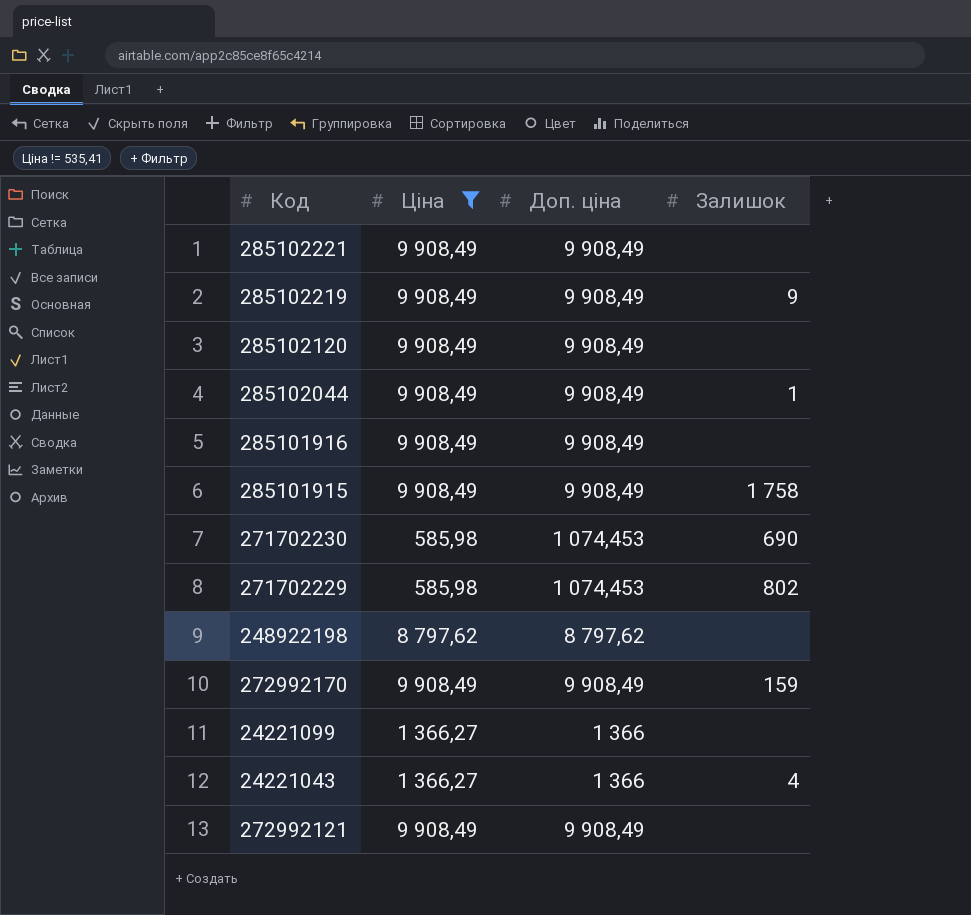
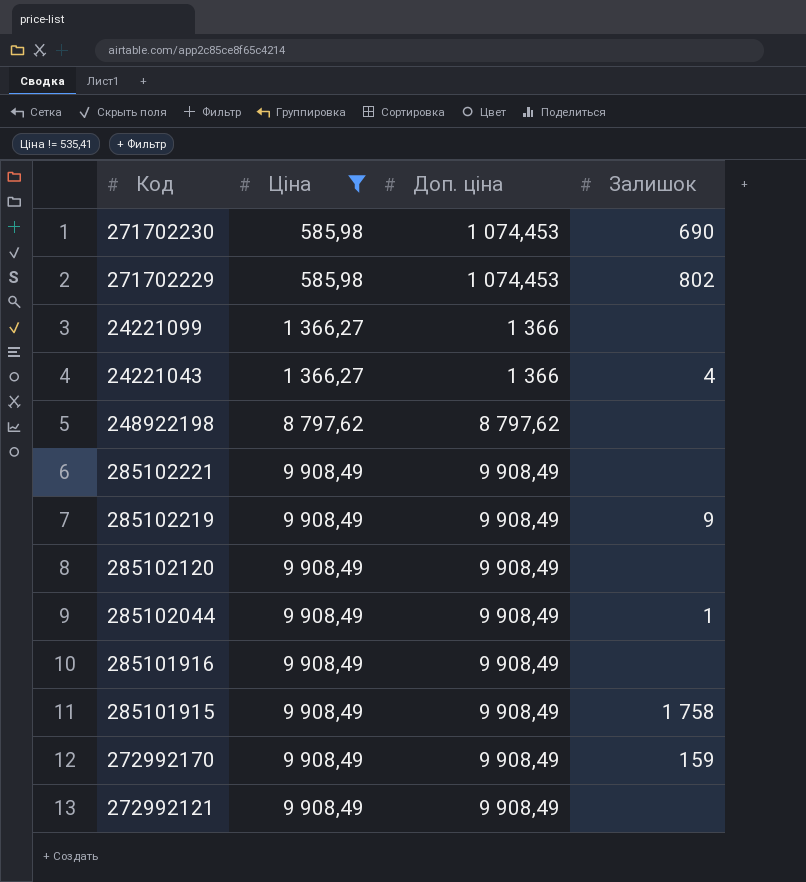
row order: none -> Ціна ascending

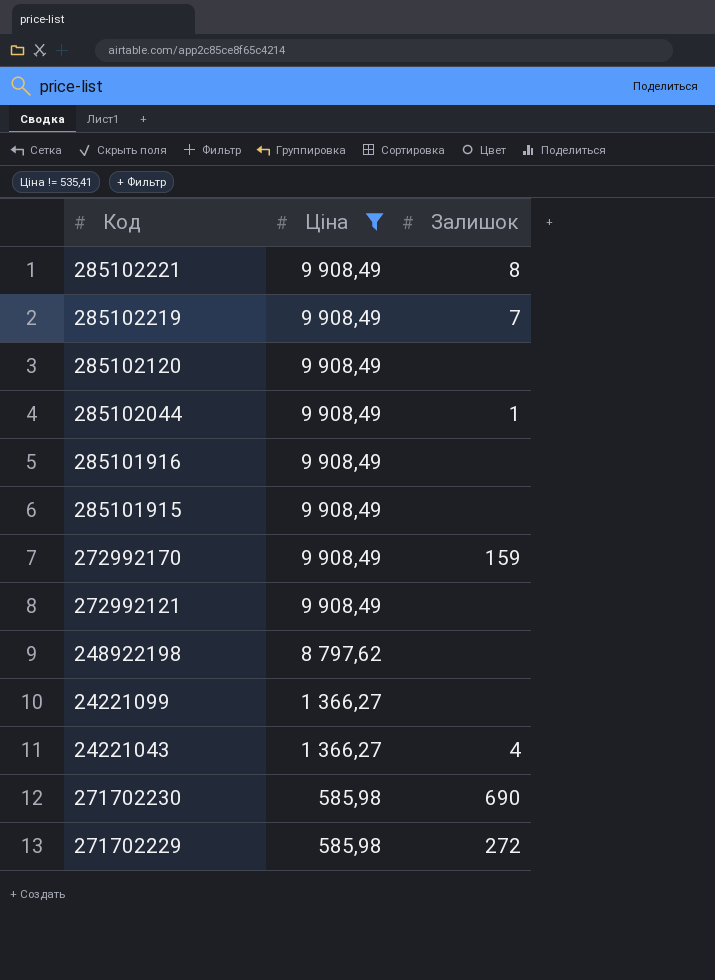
row order: Ціна ascending -> Ціна descending
column Доп. ціна | position: 3 -> none
285102221 | Залишок: none -> 8
285102219 | Залишок: 9 -> 7
285101915 | Залишок: 1 758 -> none
271702229 | Залишок: 802 -> 272

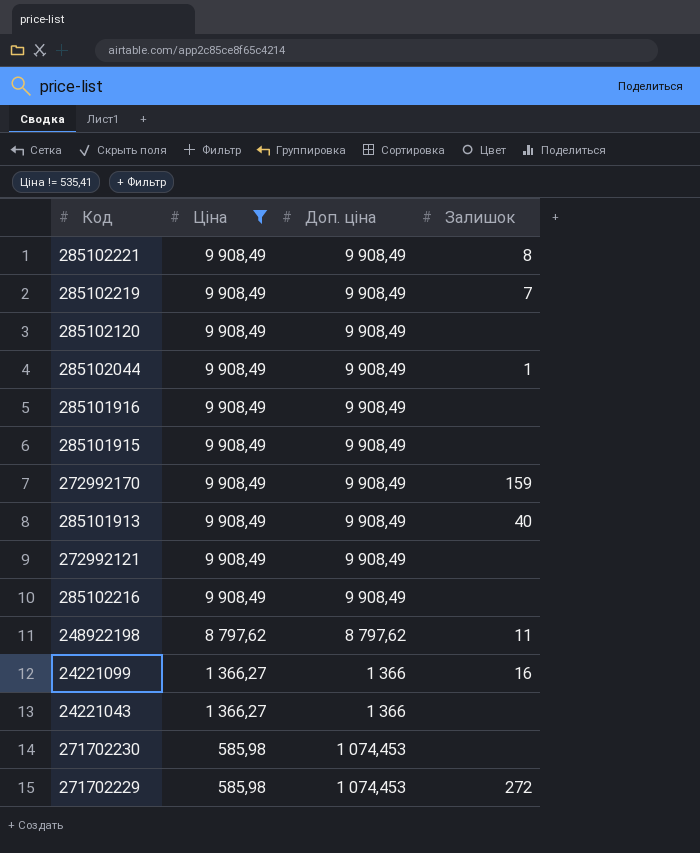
column Доп. ціна | position: none -> 3
row 285101913: none -> 9 908,49 | 9 908,49 | 40
row 285102216: none -> 9 908,49 | 9 908,49 | none
248922198 | Залишок: none -> 11
24221099 | Залишок: none -> 16
24221043 | Залишок: 4 -> none
271702230 | Залишок: 690 -> none

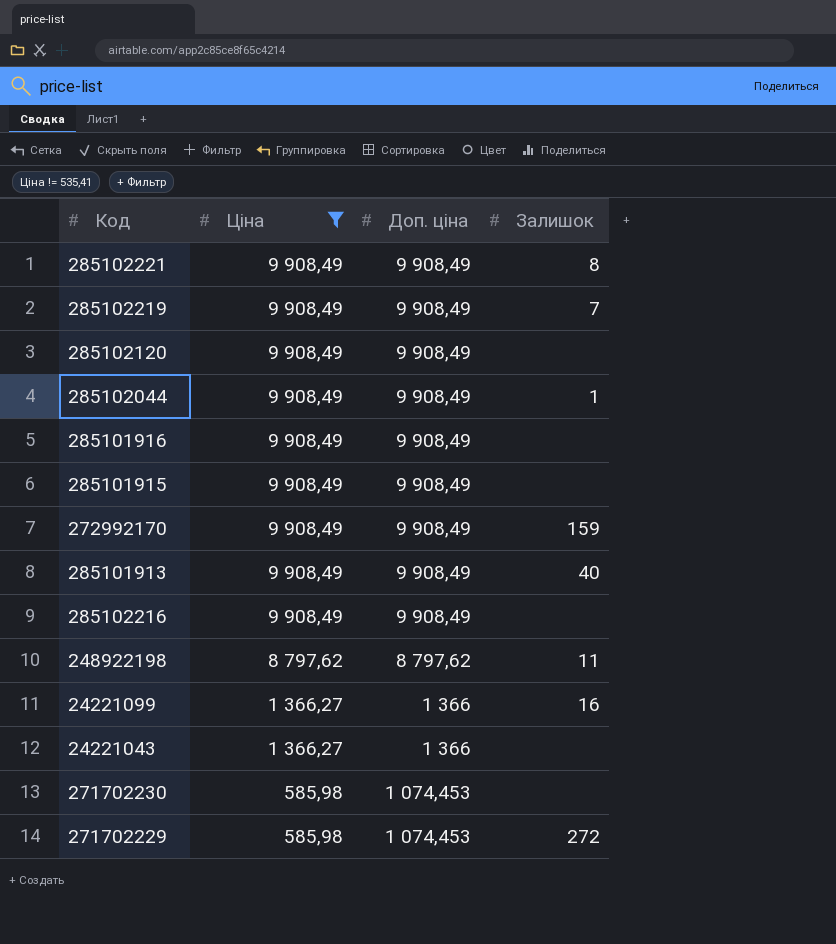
row 272992121: 9 908,49 | 9 908,49 | none -> none

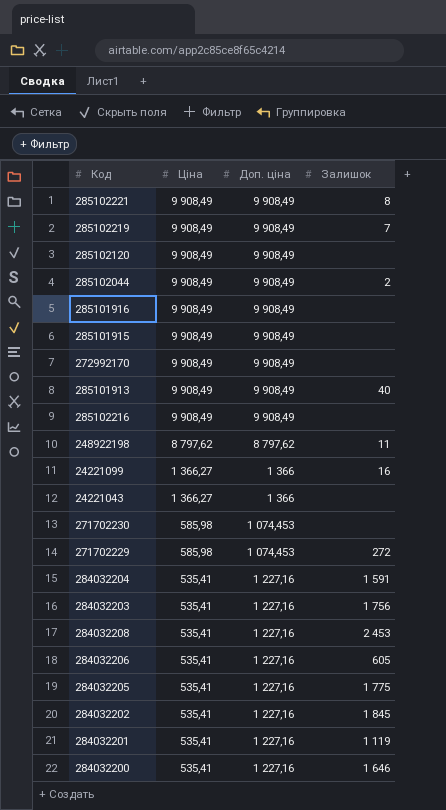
filter: Ціна != 535,41 -> none
285102044 | Залишок: 1 -> 2
272992170 | Залишок: 159 -> none

